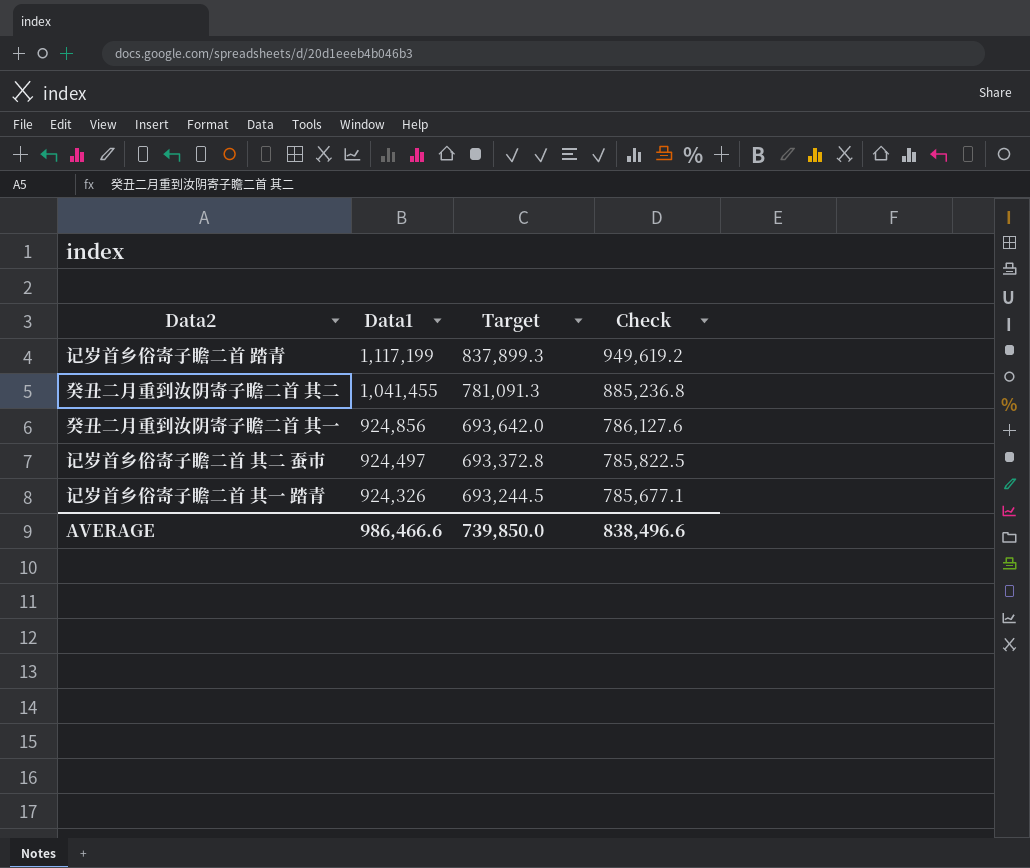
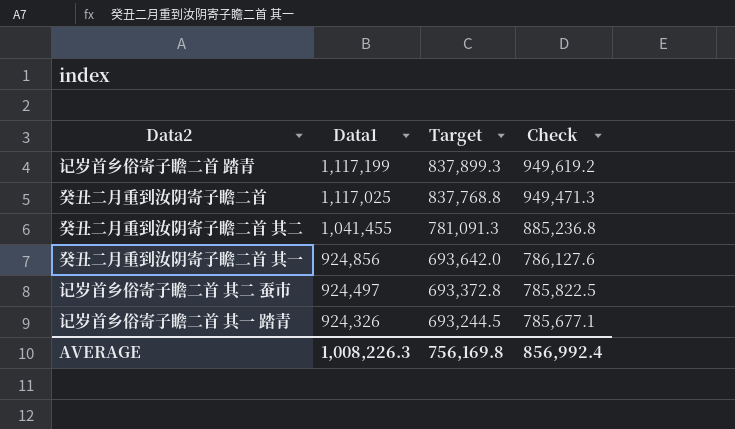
row 癸丑二月重到汝阴寄子瞻二首: none -> 1,117,025 | 837,768.8 | 949,471.3
AVERAGE | Data1: 986,466.6 -> 1,008,226.3
AVERAGE | Target: 739,850.0 -> 756,169.8
AVERAGE | Check: 838,496.6 -> 856,992.4

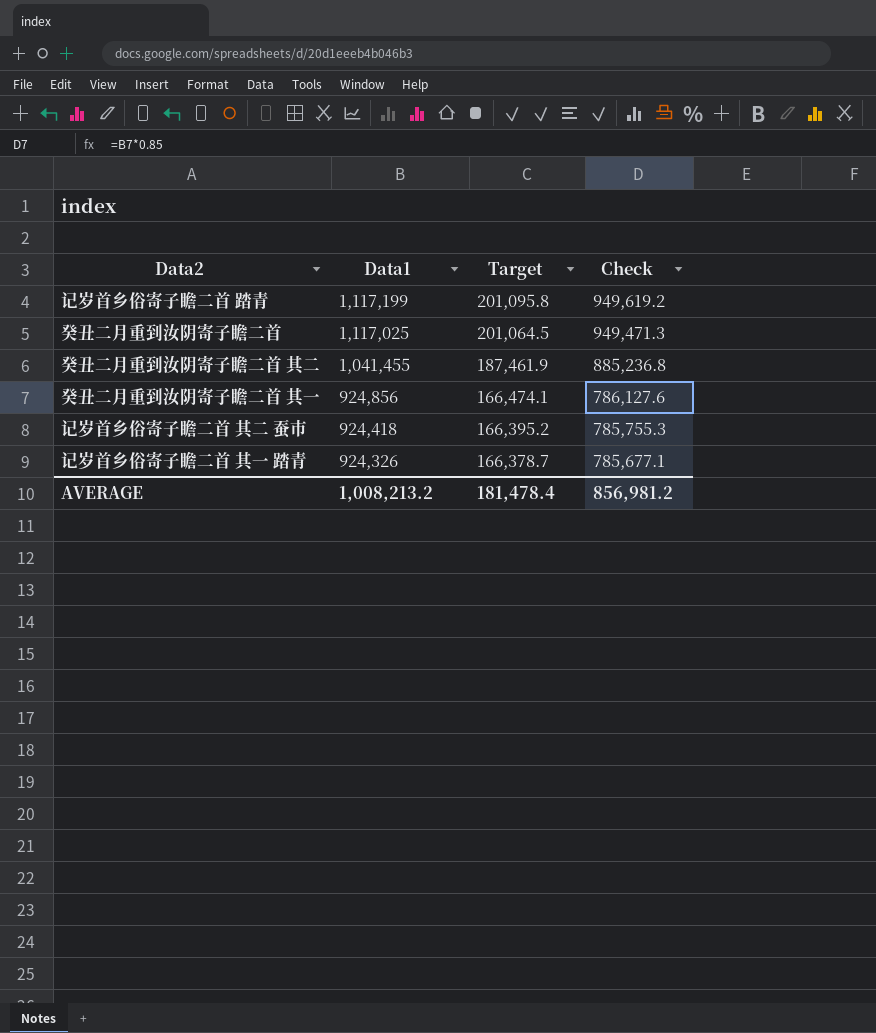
column Target | formula: [Data1] * 0.75 -> [Data1] * 0.18
记岁首乡俗寄子瞻二首 其二 蚕市 | Data1: 924,497 -> 924,418
记岁首乡俗寄子瞻二首 其二 蚕市 | Check: 785,822.5 -> 785,755.3
AVERAGE | Data1: 1,008,226.3 -> 1,008,213.2
AVERAGE | Target: 756,169.8 -> 181,478.4
AVERAGE | Check: 856,992.4 -> 856,981.2

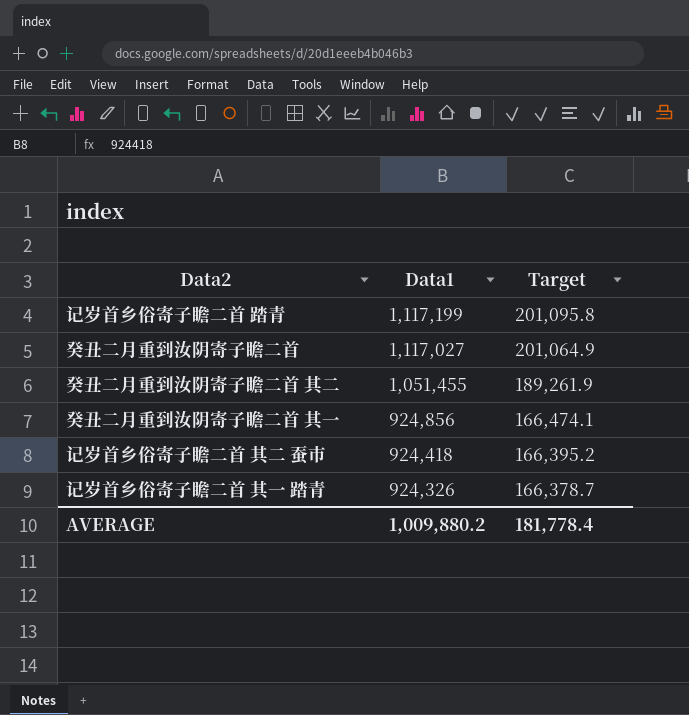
column Check | formula: [Data1] * 0.85 -> none
癸丑二月重到汝阴寄子瞻二首 | Data1: 1,117,025 -> 1,117,027
癸丑二月重到汝阴寄子瞻二首 | Target: 201,064.5 -> 201,064.9
癸丑二月重到汝阴寄子瞻二首 其二 | Data1: 1,041,455 -> 1,051,455
癸丑二月重到汝阴寄子瞻二首 其二 | Target: 187,461.9 -> 189,261.9
AVERAGE | Data1: 1,008,213.2 -> 1,009,880.2
AVERAGE | Target: 181,478.4 -> 181,778.4

